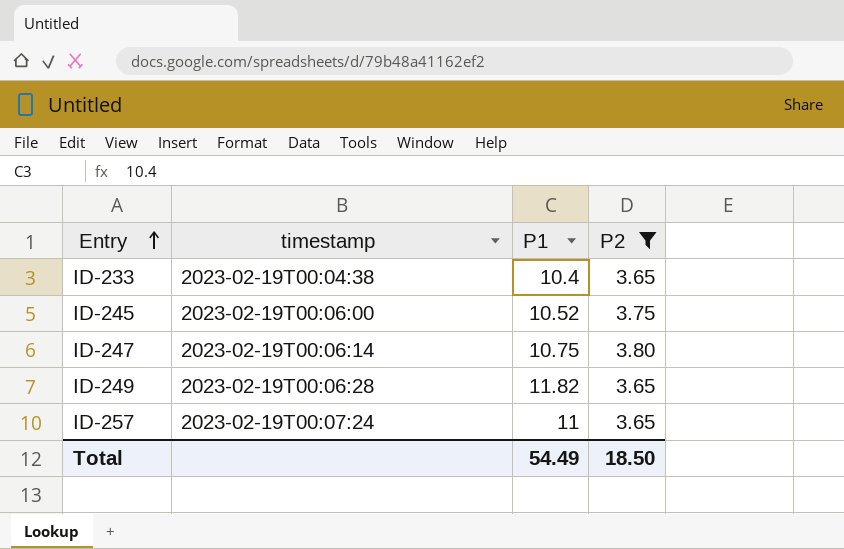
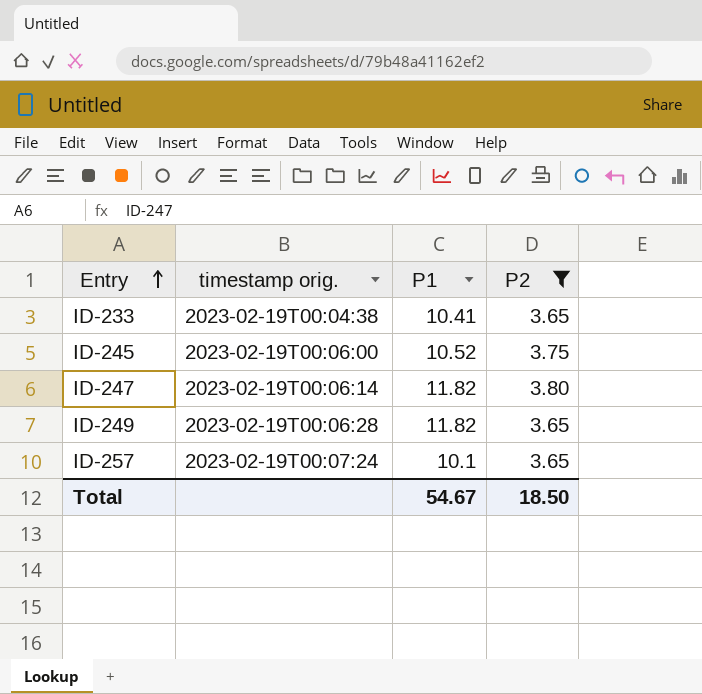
column name: timestamp -> timestamp orig.
ID-233 | P1: 10.4 -> 10.41
ID-247 | P1: 10.75 -> 11.82
ID-257 | P1: 11 -> 10.1
Total | P1: 54.49 -> 54.67

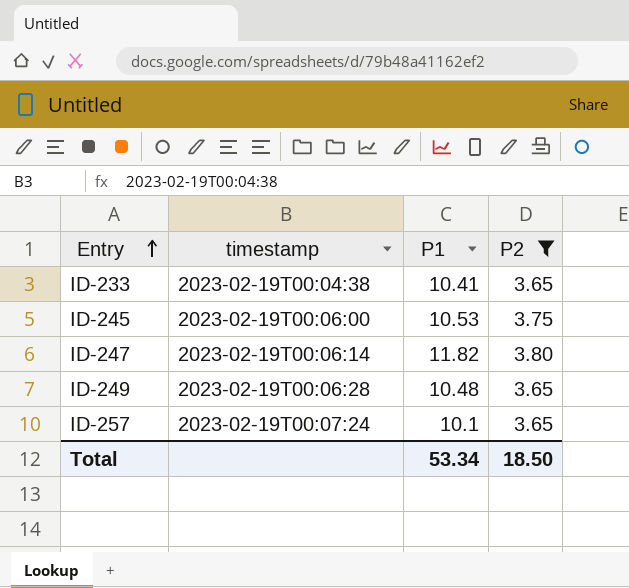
column name: timestamp orig. -> timestamp
ID-245 | P1: 10.52 -> 10.53
ID-249 | P1: 11.82 -> 10.48
Total | P1: 54.67 -> 53.34

